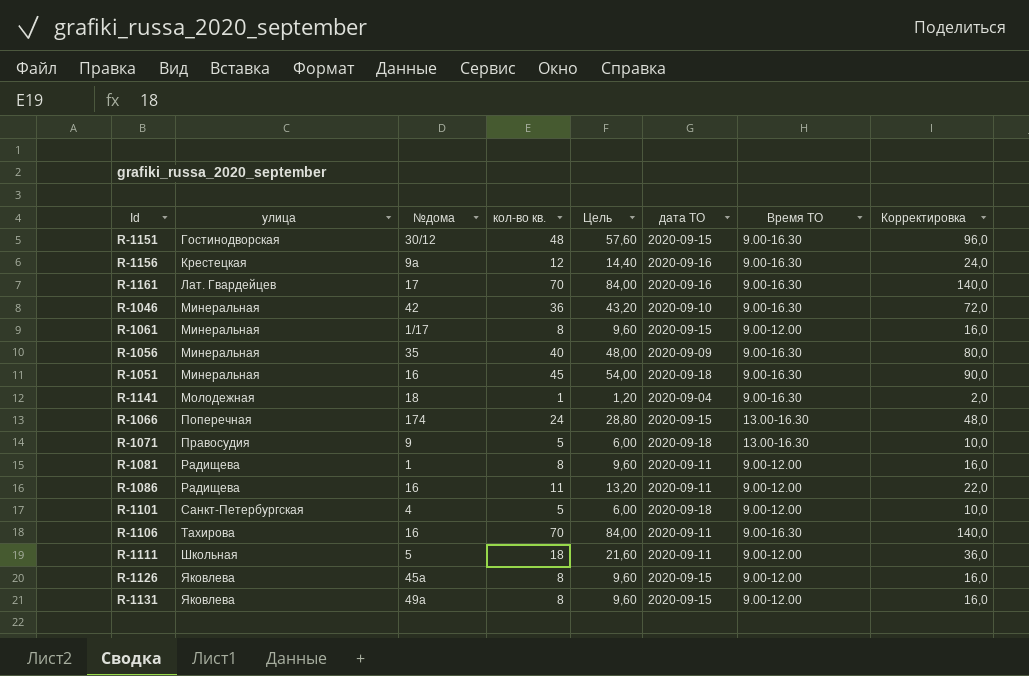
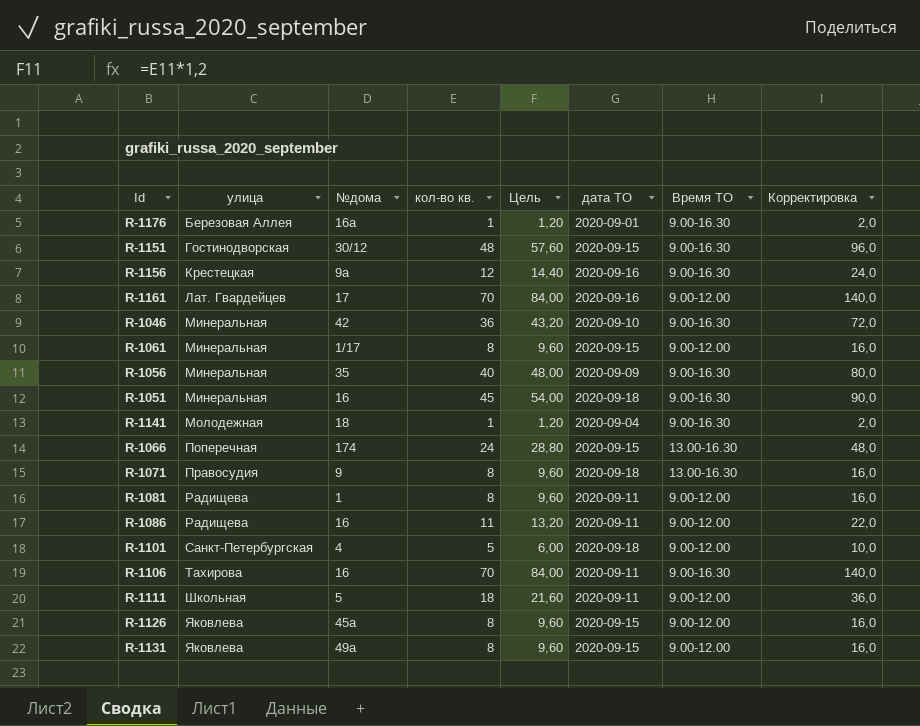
row R-1176: none -> Березовая Аллея | 16а | 1 | 1,20 | 2020-09-01 | 9.00-16.30 | 2,0
R-1161 | Время ТО: 9.00-16.30 -> 9.00-12.00
R-1071 | кол-во кв.: 5 -> 8
R-1071 | Цель: 6,00 -> 9,60
R-1071 | Корректировка: 10,0 -> 16,0

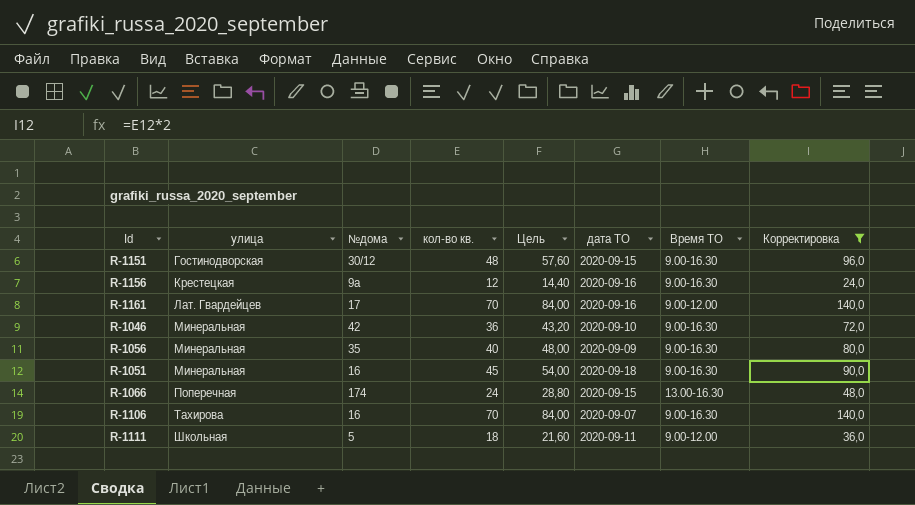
filter: none -> Корректировка >= 24,0
R-1106 | дата ТО: 2020-09-11 -> 2020-09-07

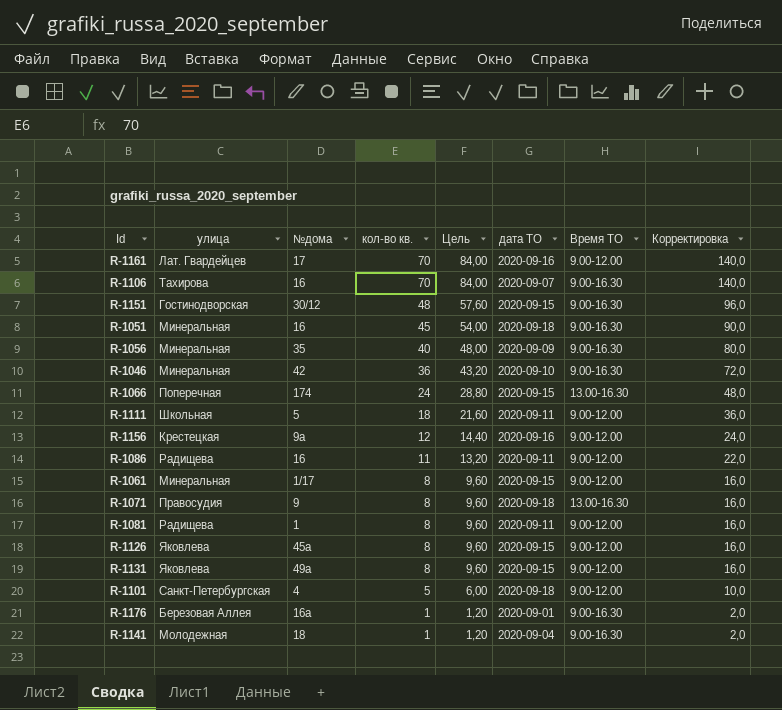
filter: Корректировка >= 24,0 -> none
row order: улица ascending -> кол-во кв. descending
R-1156 | Время ТО: 9.00-16.30 -> 9.00-12.00

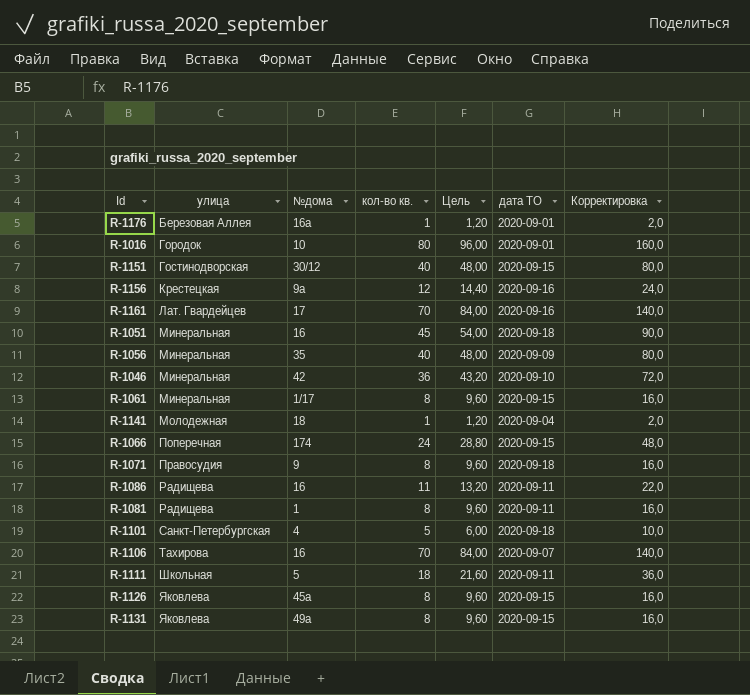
row order: кол-во кв. descending -> улица ascending
column Время ТО | position: 7 -> none
row R-1016: none -> Городок | 10 | 80 | 96,00 | 2020-09-01 | 160,0
R-1151 | кол-во кв.: 48 -> 40
R-1151 | Цель: 57,60 -> 48,00
R-1151 | Корректировка: 96,0 -> 80,0

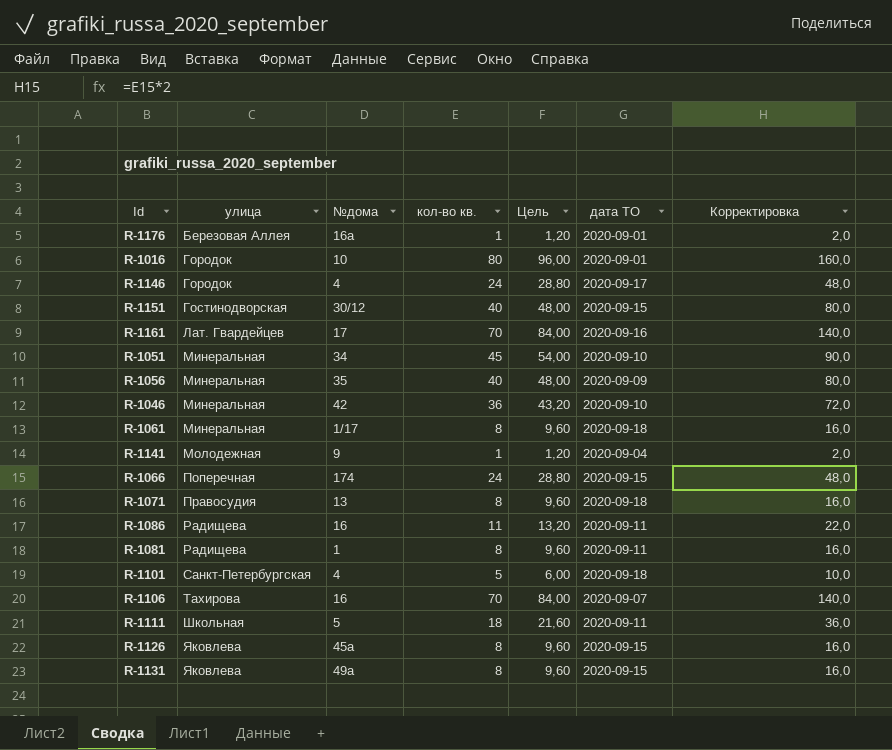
row R-1156: Крестецкая | 9а | 12 | 14,40 | 2020-09-16 | 24,0 -> none
row R-1146: none -> Городок | 4 | 24 | 28,80 | 2020-09-17 | 48,0
R-1051 | №дома: 16 -> 34
R-1051 | дата ТО: 2020-09-18 -> 2020-09-10
R-1061 | дата ТО: 2020-09-15 -> 2020-09-18
R-1141 | №дома: 18 -> 9
R-1071 | №дома: 9 -> 13

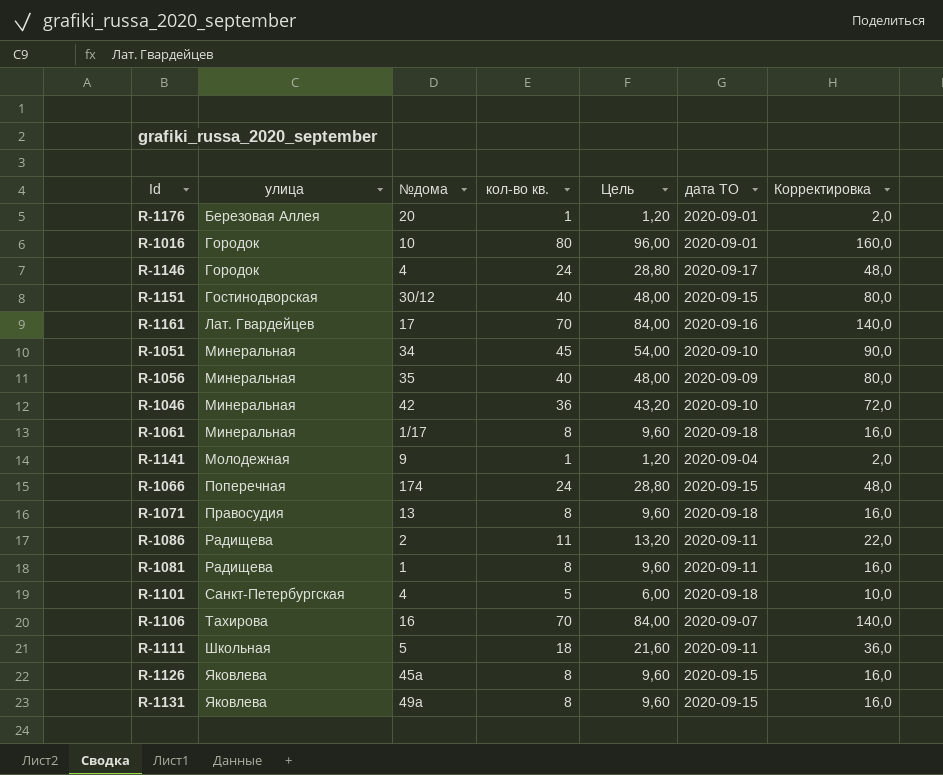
R-1176 | №дома: 16а -> 20
R-1086 | №дома: 16 -> 2

